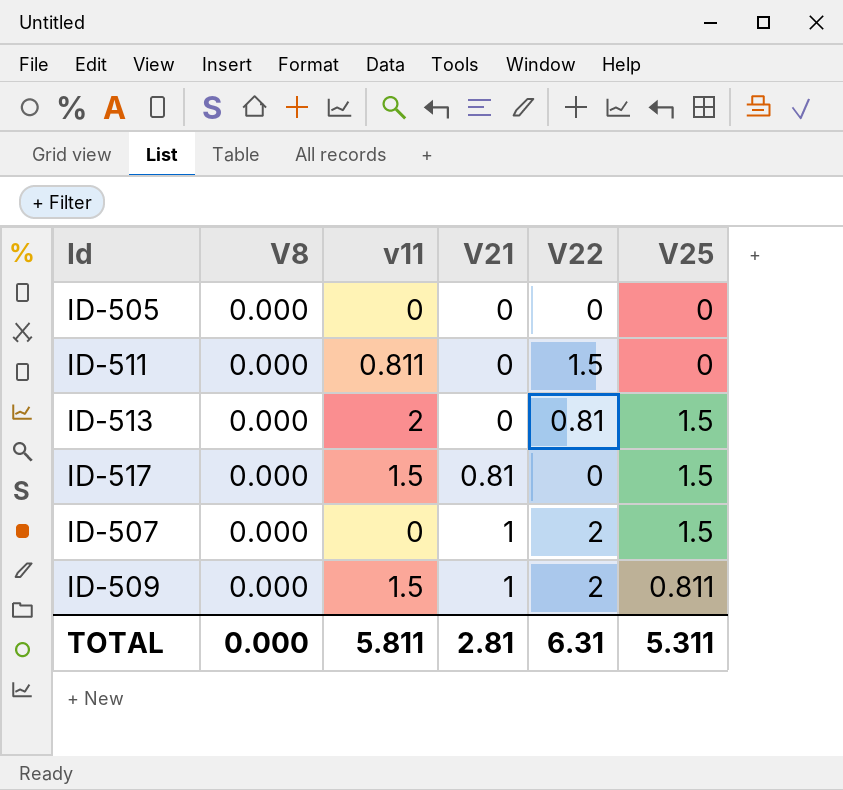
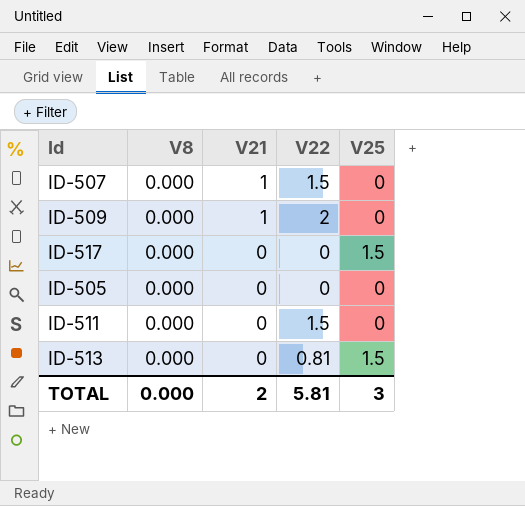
row order: V21 ascending -> V21 descending
column v11 | position: 3 -> none
ID-507 | V22: 2 -> 1.5
ID-507 | V25: 1.5 -> 0
ID-509 | V25: 0.811 -> 0
ID-517 | V21: 0.81 -> 0
TOTAL | V21: 2.81 -> 2
TOTAL | V22: 6.31 -> 5.81
TOTAL | V25: 5.311 -> 3

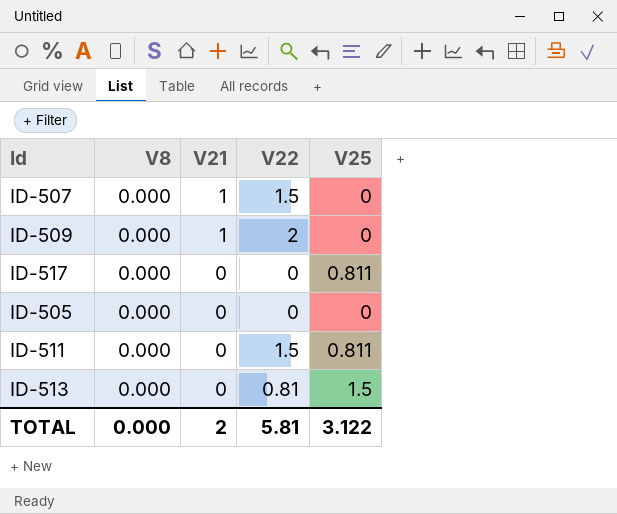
ID-517 | V25: 1.5 -> 0.811
ID-511 | V25: 0 -> 0.811
TOTAL | V25: 3 -> 3.122

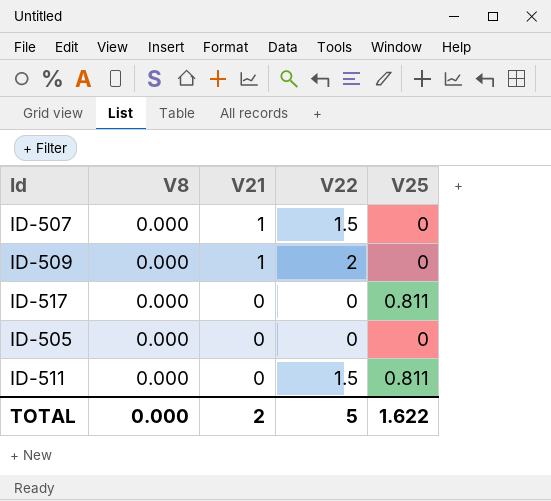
row ID-513: 0.000 | 0 | 0.81 | 1.5 -> none
TOTAL | V22: 5.81 -> 5
TOTAL | V25: 3.122 -> 1.622

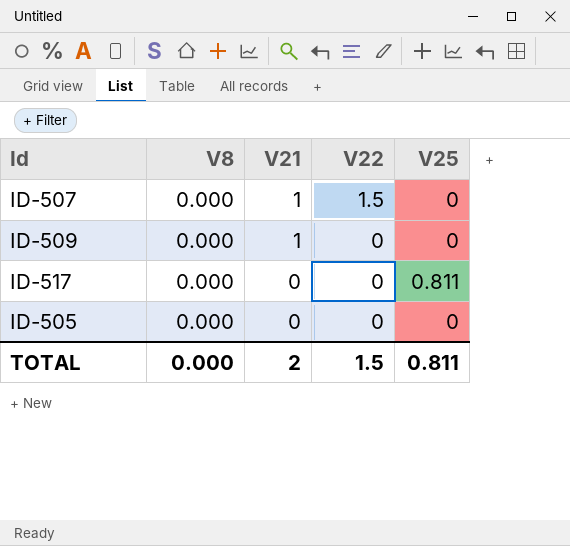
row ID-511: 0.000 | 0 | 1.5 | 0.811 -> none
ID-509 | V22: 2 -> 0
TOTAL | V22: 5 -> 1.5
TOTAL | V25: 1.622 -> 0.811

